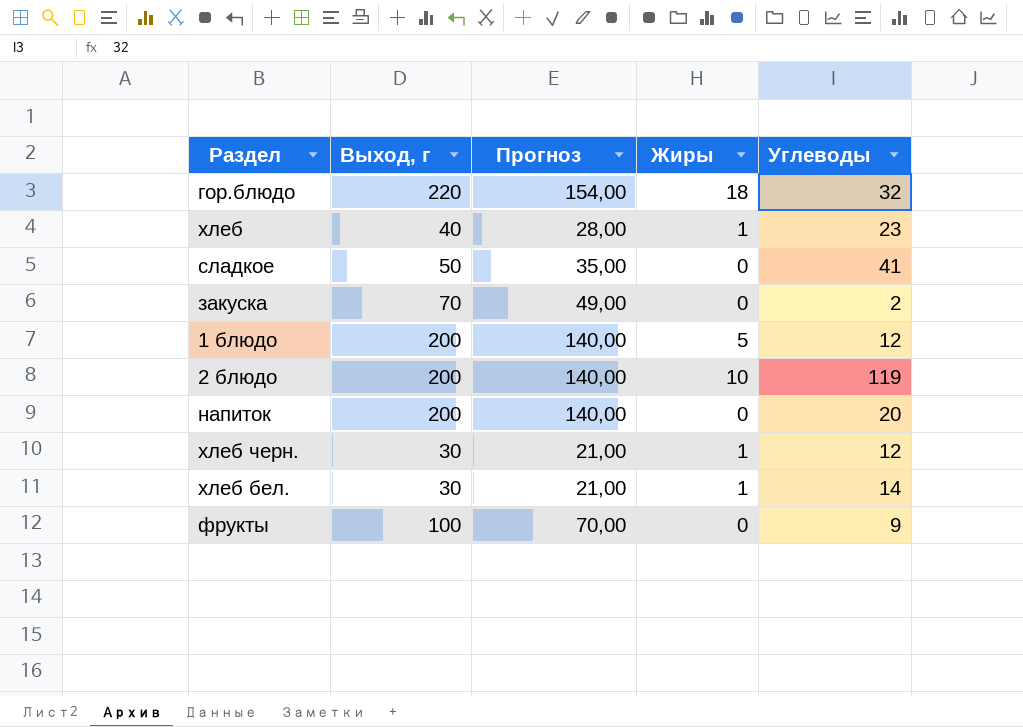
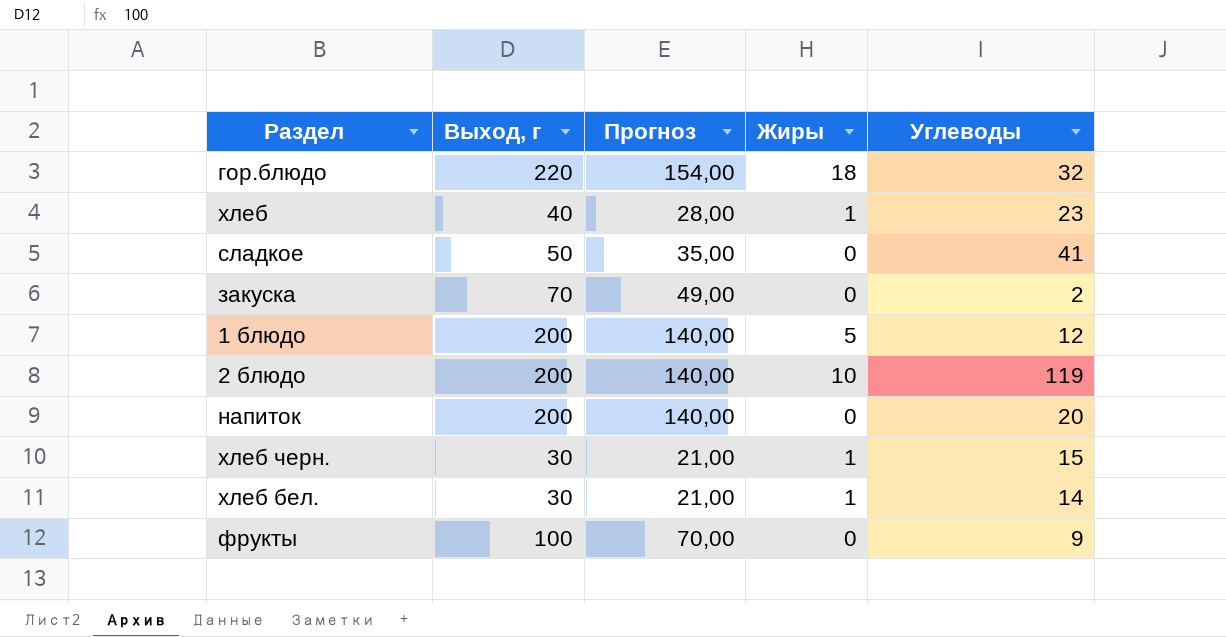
хлеб черн. | Углеводы: 12 -> 15

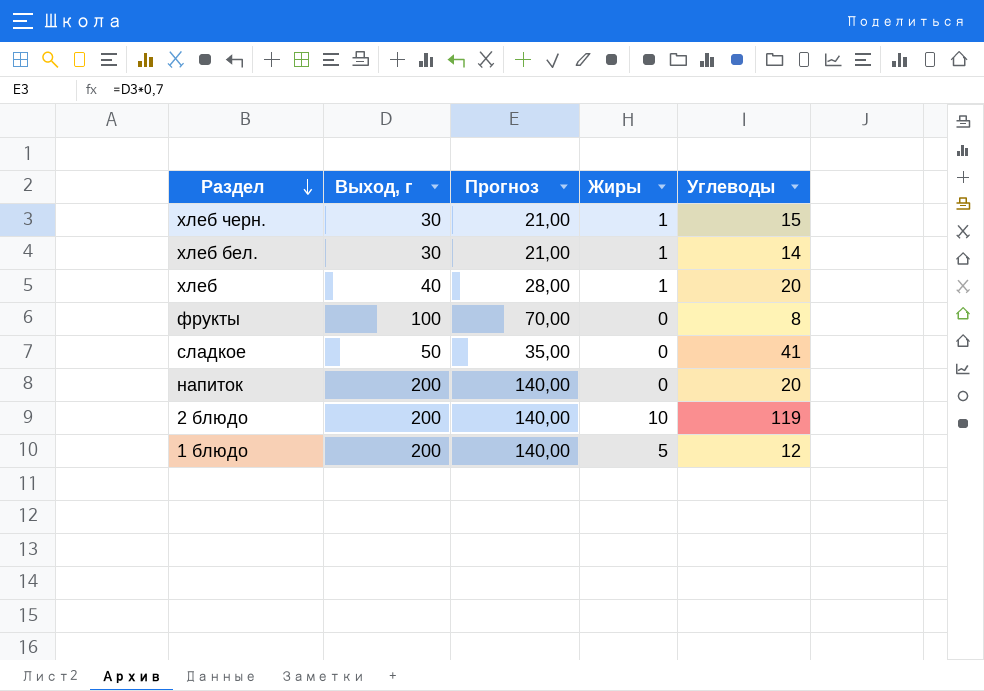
row order: none -> Раздел descending
row гор.блюдо: 220 | 154,00 | 18 | 32 -> none
row закуска: 70 | 49,00 | 0 | 2 -> none
хлеб | Углеводы: 23 -> 20
фрукты | Углеводы: 9 -> 8

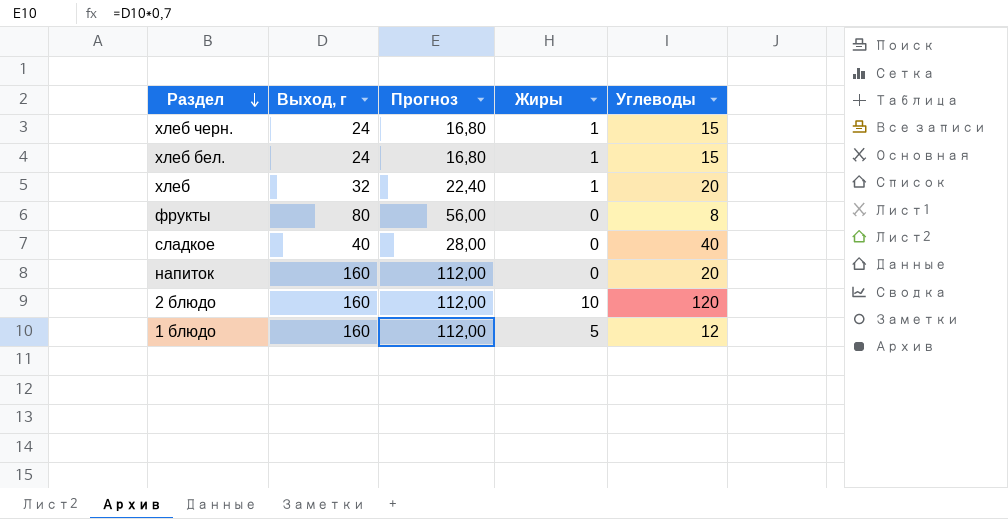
хлеб черн. | Выход, г: 30 -> 24
хлеб черн. | Прогноз: 21,00 -> 16,80
хлеб бел. | Выход, г: 30 -> 24
хлеб бел. | Прогноз: 21,00 -> 16,80
хлеб бел. | Углеводы: 14 -> 15
хлеб | Выход, г: 40 -> 32
хлеб | Прогноз: 28,00 -> 22,40
фрукты | Выход, г: 100 -> 80
фрукты | Прогноз: 70,00 -> 56,00
сладкое | Выход, г: 50 -> 40
сладкое | Прогноз: 35,00 -> 28,00
сладкое | Углеводы: 41 -> 40
напиток | Выход, г: 200 -> 160
напиток | Прогноз: 140,00 -> 112,00
2 блюдо | Выход, г: 200 -> 160
2 блюдо | Прогноз: 140,00 -> 112,00
2 блюдо | Углеводы: 119 -> 120
1 блюдо | Выход, г: 200 -> 160
1 блюдо | Прогноз: 140,00 -> 112,00

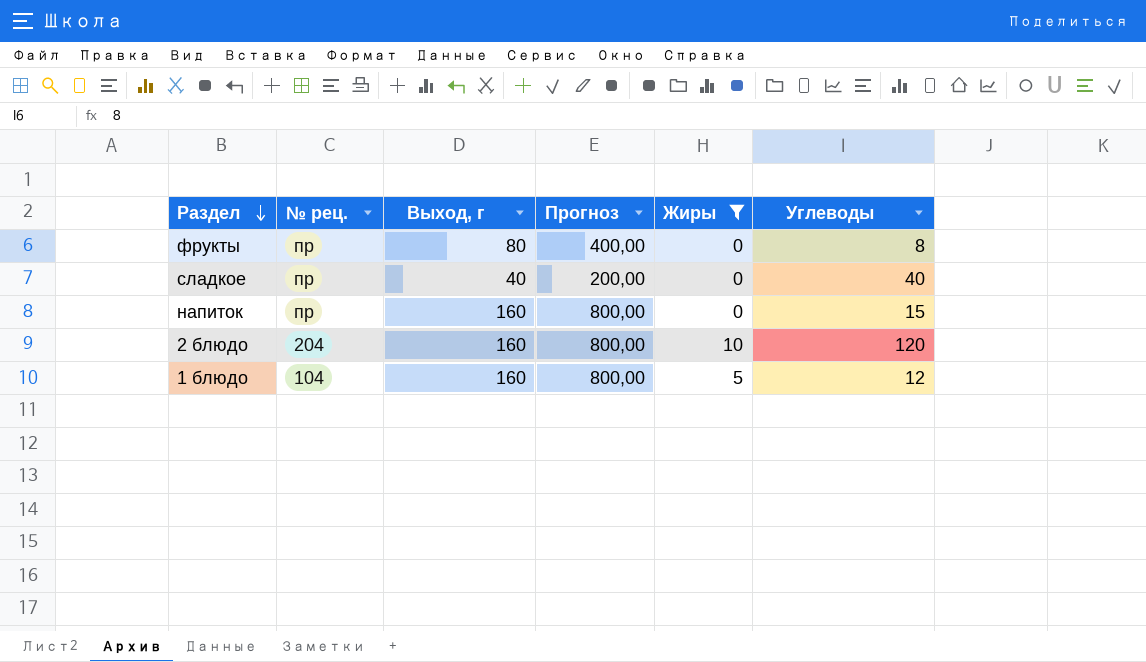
filter: none -> Жиры != 1
column № рец. | position: none -> 2
column Прогноз | formula: [Выход, г] * 0,7 -> [Выход, г] * 5
напиток | Углеводы: 20 -> 15

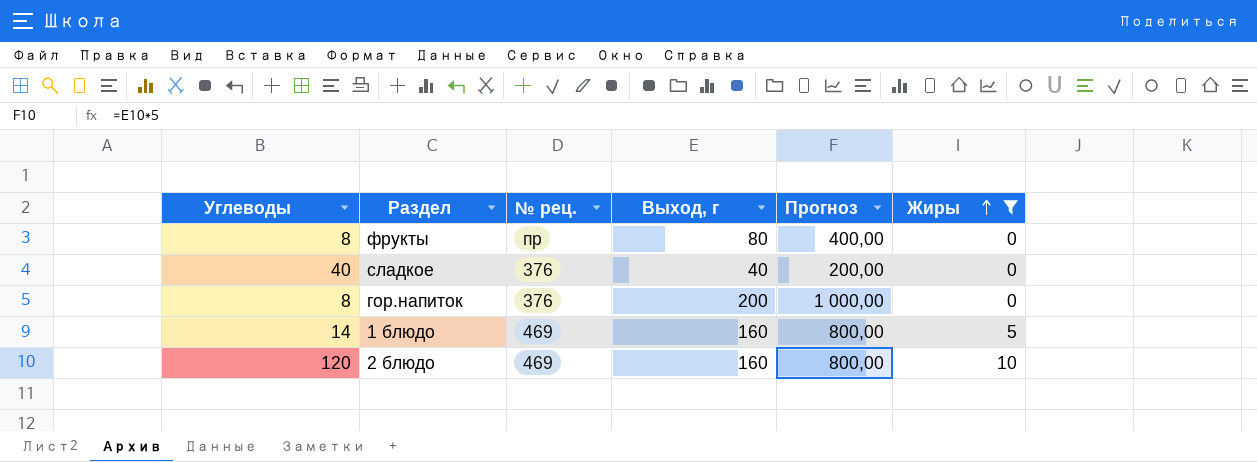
row order: Раздел descending -> Жиры ascending
column Углеводы | position: 6 -> 1
row напиток: пр | 160 | 800,00 | 0 | 15 -> none
сладкое | № рец.: пр -> 376
row гор.напиток: none -> 8 | 376 | 200 | 1 000,00 | 0
1 блюдо | Углеводы: 12 -> 14
1 блюдо | № рец.: 104 -> 469
2 блюдо | № рец.: 204 -> 469

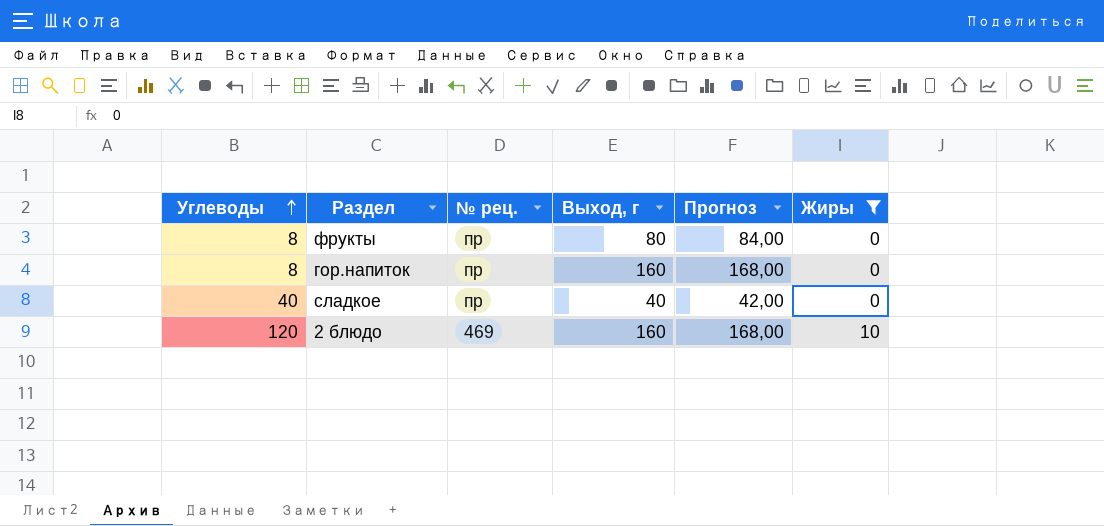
row order: Жиры ascending -> Углеводы ascending
column Прогноз | formula: [Выход, г] * 5 -> [Выход, г] * 1,05
row 1 блюдо: 14 | 469 | 160 | 800,00 | 5 -> none
гор.напиток | № рец.: 376 -> пр
гор.напиток | Выход, г: 200 -> 160
сладкое | № рец.: 376 -> пр

